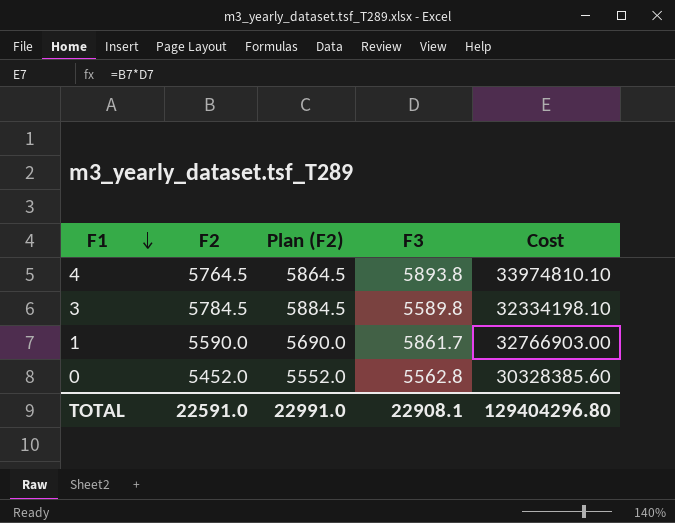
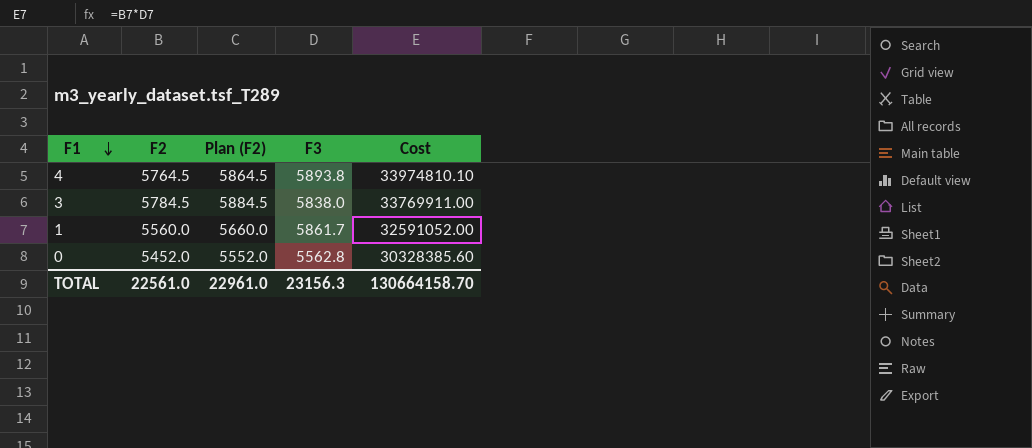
3 | F3: 5589.8 -> 5838.0
3 | Cost: 32334198.10 -> 33769911.00
1 | F2: 5590.0 -> 5560.0
1 | Plan (F2): 5690.0 -> 5660.0
1 | Cost: 32766903.00 -> 32591052.00
TOTAL | F2: 22591.0 -> 22561.0
TOTAL | Plan (F2): 22991.0 -> 22961.0
TOTAL | F3: 22908.1 -> 23156.3
TOTAL | Cost: 129404296.80 -> 130664158.70

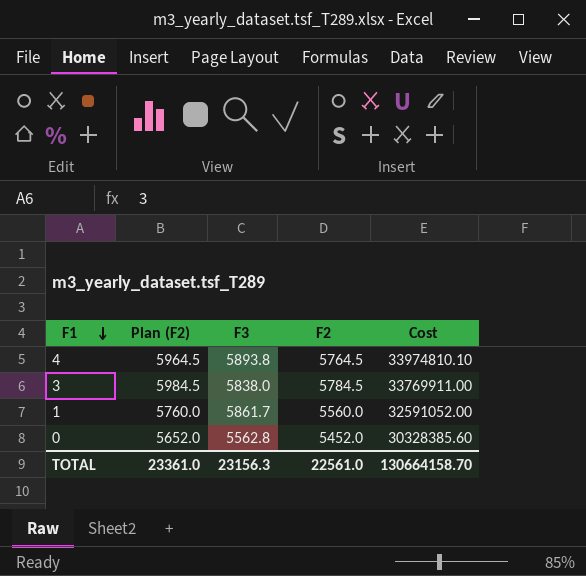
column Plan (F2) | formula: [F2] + 100 -> [F2] + 200
column F2 | position: 2 -> 4
TOTAL | Plan (F2): 22961.0 -> 23361.0

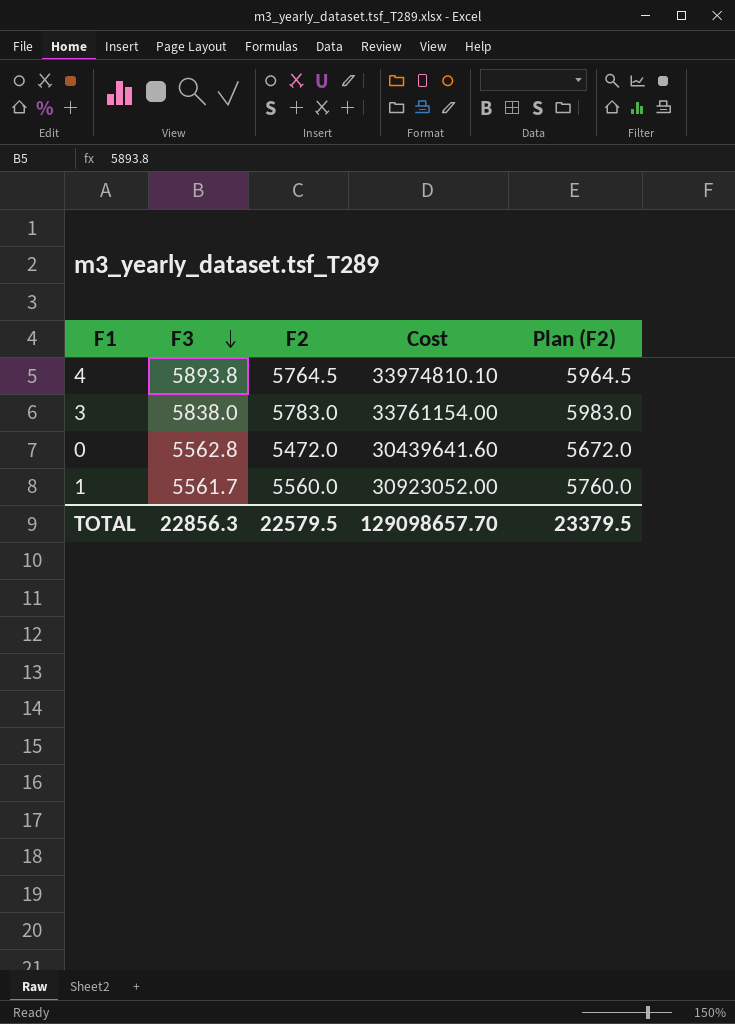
row order: F1 descending -> F3 descending
column Plan (F2) | position: 2 -> 5
3 | F2: 5784.5 -> 5783.0
3 | Cost: 33769911.00 -> 33761154.00
3 | Plan (F2): 5984.5 -> 5983.0
0 | F2: 5452.0 -> 5472.0
0 | Cost: 30328385.60 -> 30439641.60
0 | Plan (F2): 5652.0 -> 5672.0
1 | F3: 5861.7 -> 5561.7
1 | Cost: 32591052.00 -> 30923052.00
TOTAL | F3: 23156.3 -> 22856.3
TOTAL | F2: 22561.0 -> 22579.5
TOTAL | Cost: 130664158.70 -> 129098657.70
TOTAL | Plan (F2): 23361.0 -> 23379.5

